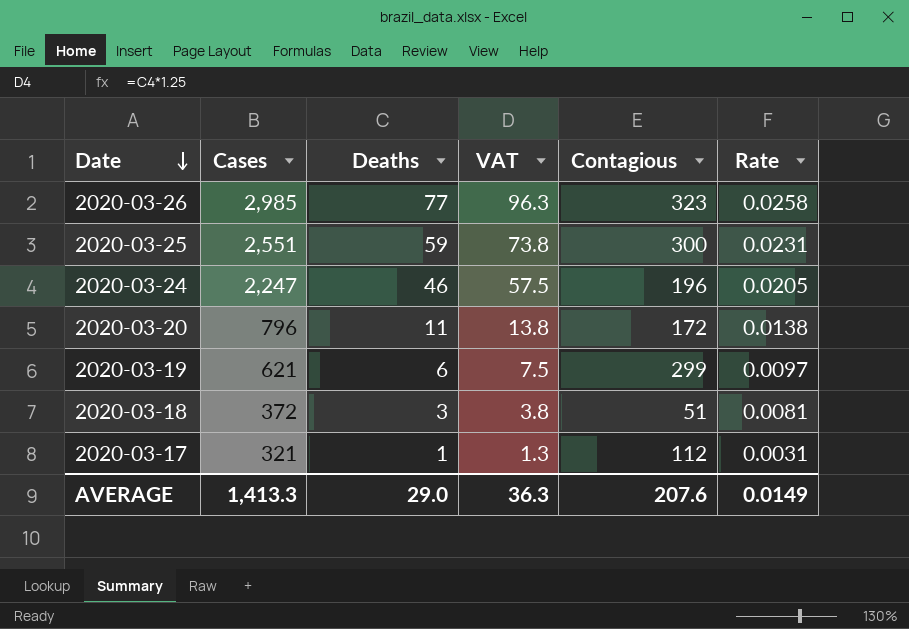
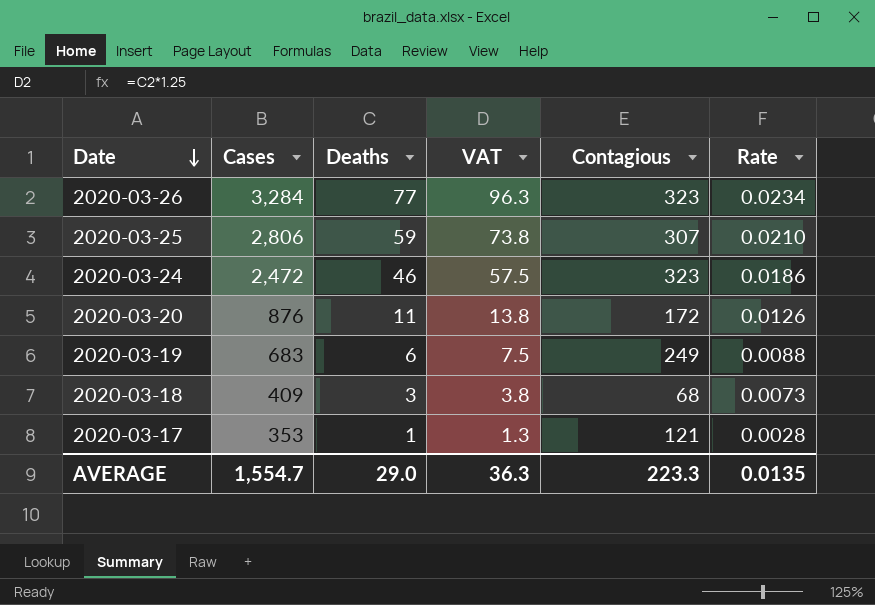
2020-03-26 | Cases: 2,985 -> 3,284
2020-03-26 | Rate: 0.0258 -> 0.0234
2020-03-25 | Cases: 2,551 -> 2,806
2020-03-25 | Contagious: 300 -> 307
2020-03-25 | Rate: 0.0231 -> 0.0210
2020-03-24 | Cases: 2,247 -> 2,472
2020-03-24 | Contagious: 196 -> 323
2020-03-24 | Rate: 0.0205 -> 0.0186
2020-03-20 | Cases: 796 -> 876
2020-03-20 | Rate: 0.0138 -> 0.0126
2020-03-19 | Cases: 621 -> 683
2020-03-19 | Contagious: 299 -> 249
2020-03-19 | Rate: 0.0097 -> 0.0088
2020-03-18 | Cases: 372 -> 409
2020-03-18 | Contagious: 51 -> 68
2020-03-18 | Rate: 0.0081 -> 0.0073
2020-03-17 | Cases: 321 -> 353
2020-03-17 | Contagious: 112 -> 121
2020-03-17 | Rate: 0.0031 -> 0.0028
AVERAGE | Cases: 1,413.3 -> 1,554.7
AVERAGE | Contagious: 207.6 -> 223.3
AVERAGE | Rate: 0.0149 -> 0.0135

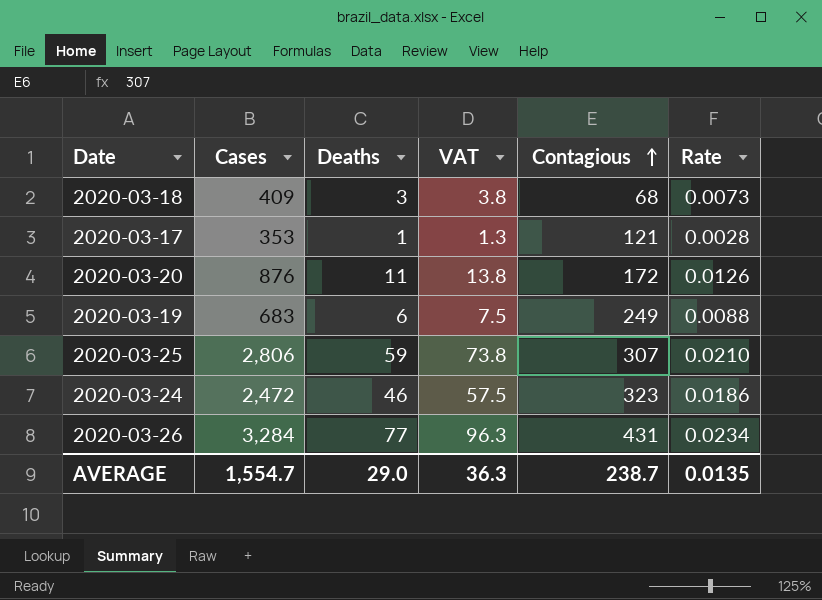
row order: Date descending -> Contagious ascending
2020-03-26 | Contagious: 323 -> 431
AVERAGE | Contagious: 223.3 -> 238.7

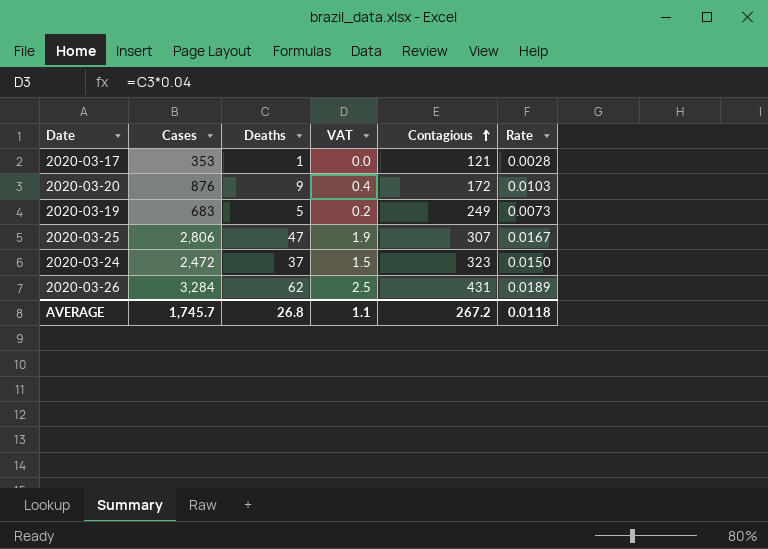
column VAT | formula: [Deaths] * 1.25 -> [Deaths] * 0.04
row 2020-03-18: 409 | 3 | 3.8 | 68 | 0.0073 -> none
2020-03-20 | Deaths: 11 -> 9
2020-03-20 | Rate: 0.0126 -> 0.0103
2020-03-19 | Deaths: 6 -> 5
2020-03-19 | Rate: 0.0088 -> 0.0073
2020-03-25 | Deaths: 59 -> 47
2020-03-25 | Rate: 0.0210 -> 0.0167
2020-03-24 | Deaths: 46 -> 37
2020-03-24 | Rate: 0.0186 -> 0.0150
2020-03-26 | Deaths: 77 -> 62
2020-03-26 | Rate: 0.0234 -> 0.0189
AVERAGE | Cases: 1,554.7 -> 1,745.7
AVERAGE | Deaths: 29.0 -> 26.8
AVERAGE | VAT: 36.3 -> 1.1
AVERAGE | Contagious: 238.7 -> 267.2
AVERAGE | Rate: 0.0135 -> 0.0118

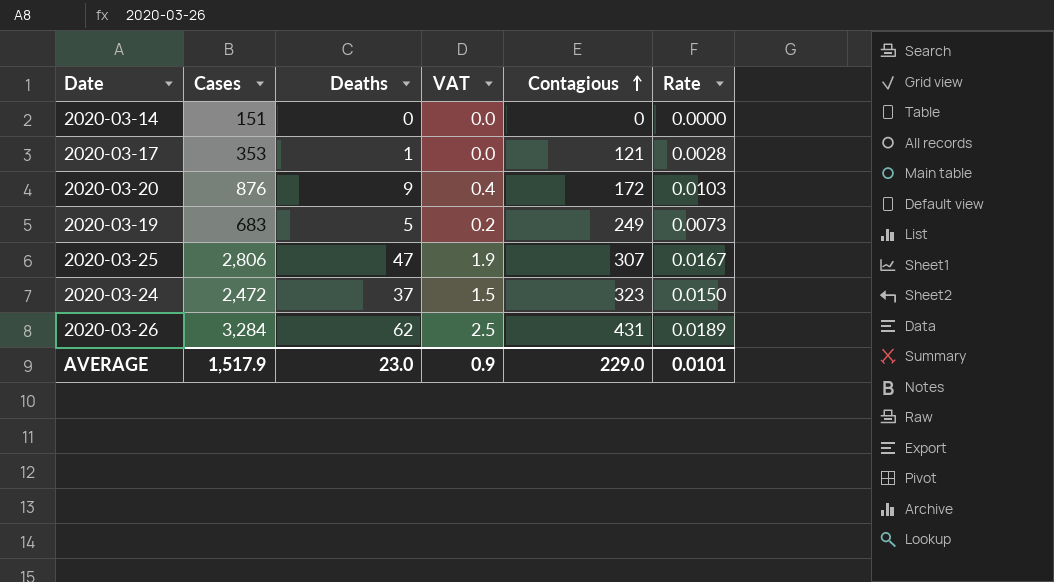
row 2020-03-14: none -> 151 | 0 | 0.0 | 0 | 0.0000
AVERAGE | Cases: 1,745.7 -> 1,517.9
AVERAGE | Deaths: 26.8 -> 23.0
AVERAGE | VAT: 1.1 -> 0.9
AVERAGE | Contagious: 267.2 -> 229.0
AVERAGE | Rate: 0.0118 -> 0.0101

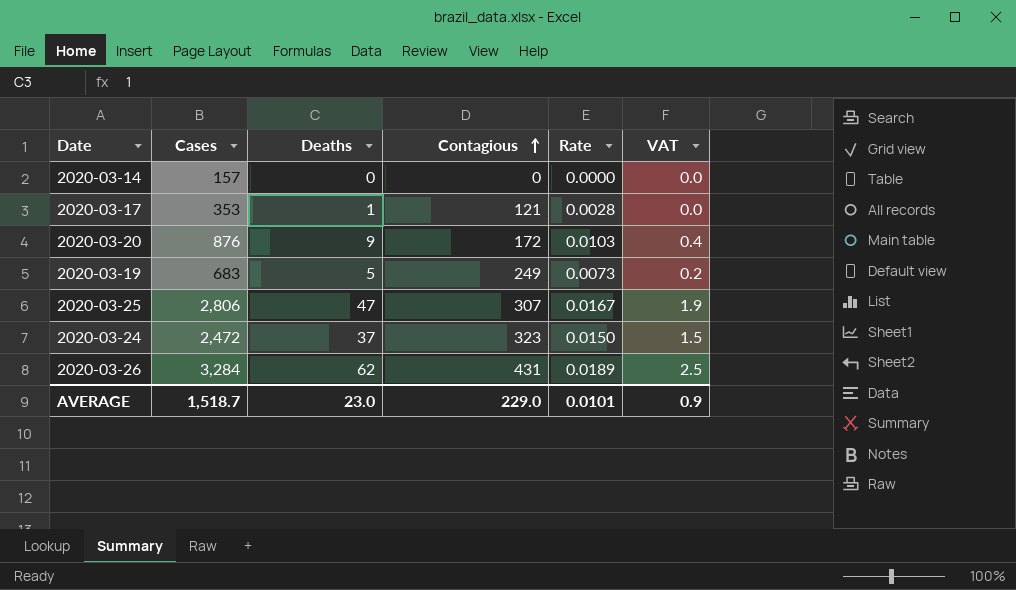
column VAT | position: 4 -> 6
2020-03-14 | Cases: 151 -> 157
AVERAGE | Cases: 1,517.9 -> 1,518.7

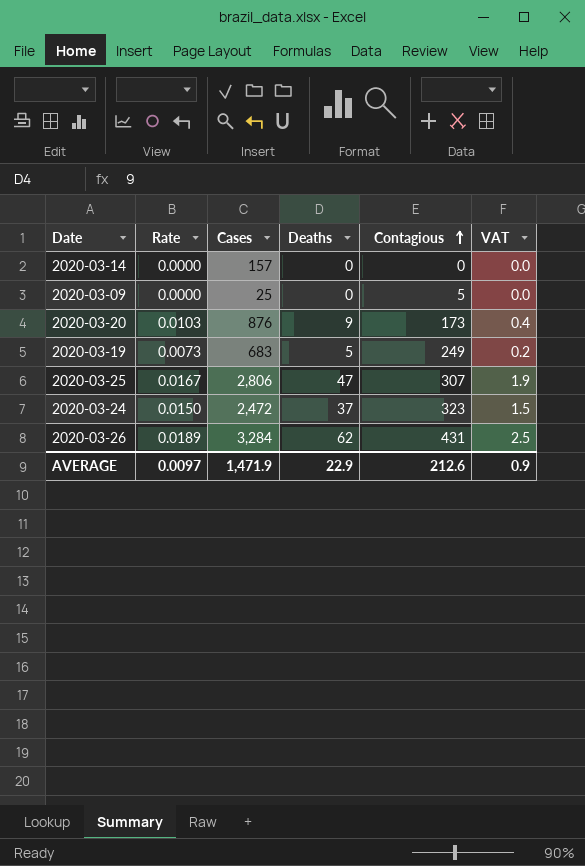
column Rate | position: 5 -> 2
row 2020-03-17: 353 | 1 | 121 | 0.0028 | 0.0 -> none
row 2020-03-09: none -> 0.0000 | 25 | 0 | 5 | 0.0
2020-03-20 | Contagious: 172 -> 173
AVERAGE | Rate: 0.0101 -> 0.0097
AVERAGE | Cases: 1,518.7 -> 1,471.9
AVERAGE | Deaths: 23.0 -> 22.9
AVERAGE | Contagious: 229.0 -> 212.6

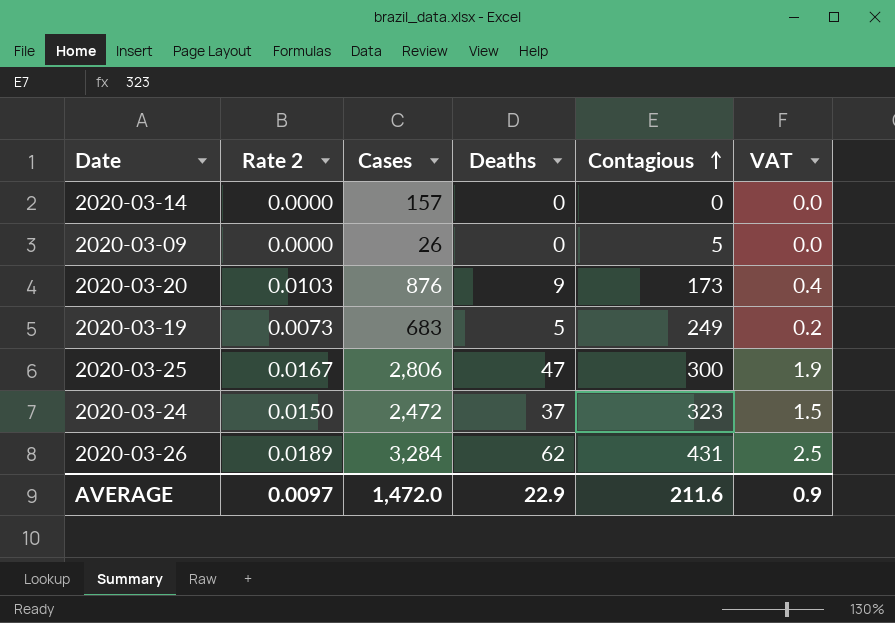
column name: Rate -> Rate 2
2020-03-09 | Cases: 25 -> 26
2020-03-25 | Contagious: 307 -> 300
AVERAGE | Cases: 1,471.9 -> 1,472.0
AVERAGE | Contagious: 212.6 -> 211.6

